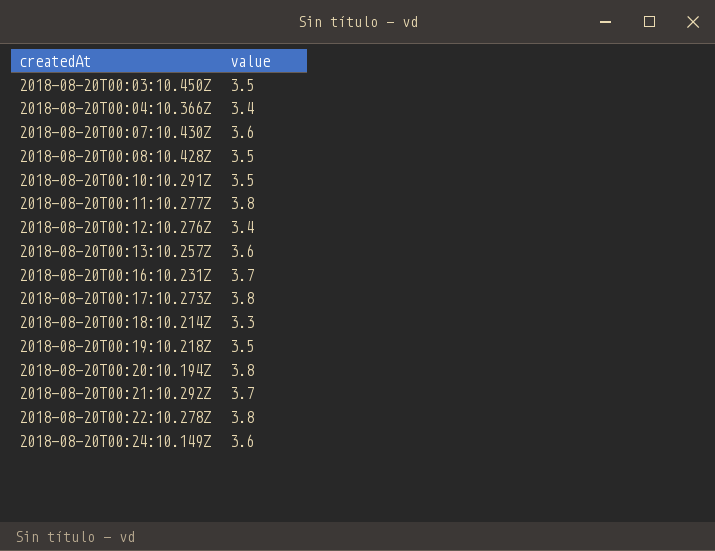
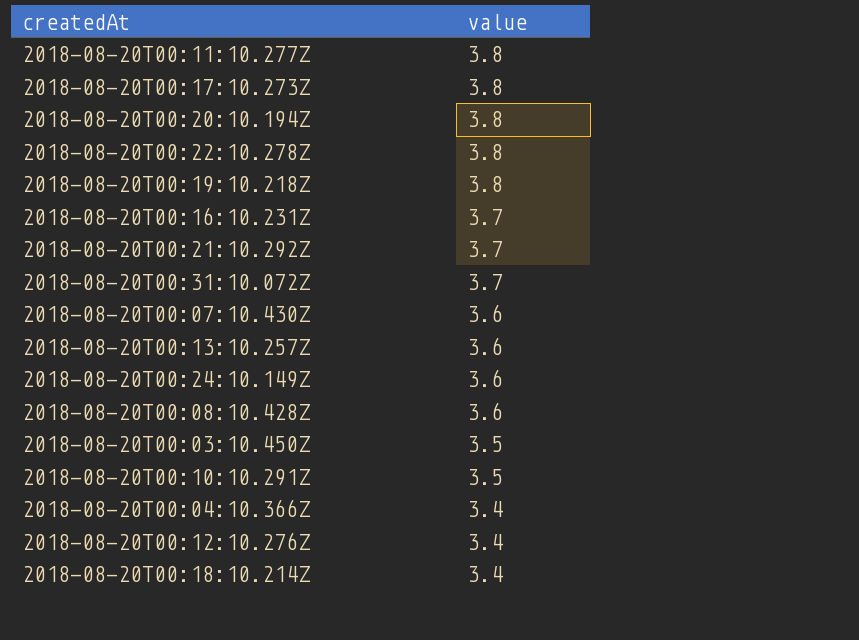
row order: createdAt ascending -> value descending
2018-08-20T00:19:10.218Z | value: 3.5 -> 3.8
row 2018-08-20T00:31:10.072Z: none -> 3.7
2018-08-20T00:08:10.428Z | value: 3.5 -> 3.6
2018-08-20T00:18:10.214Z | value: 3.3 -> 3.4

